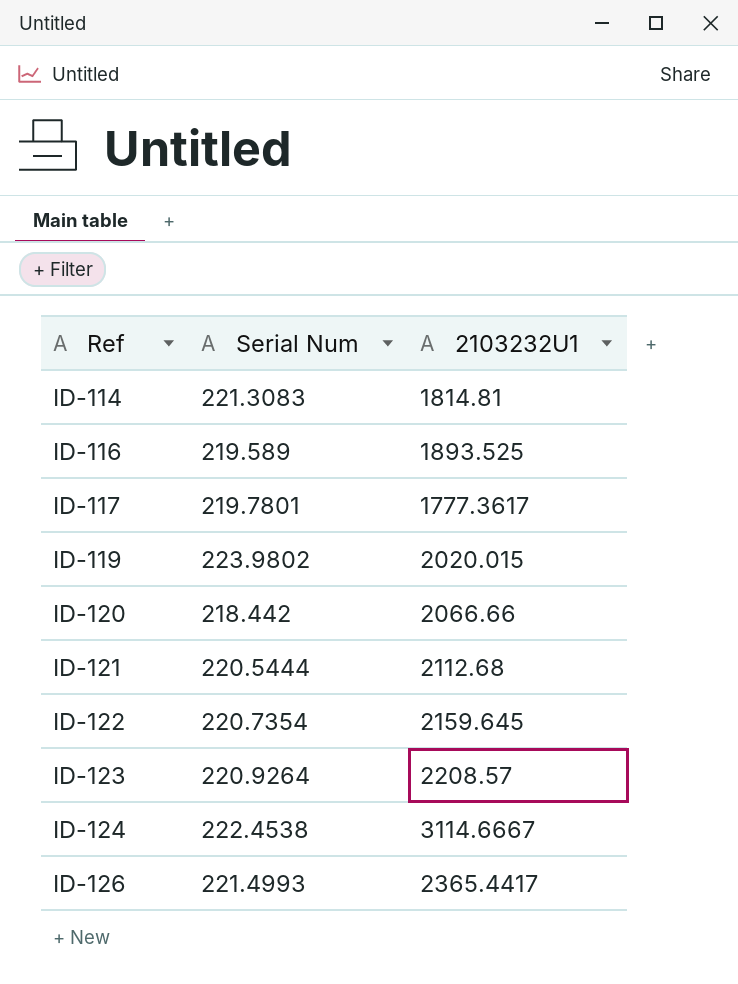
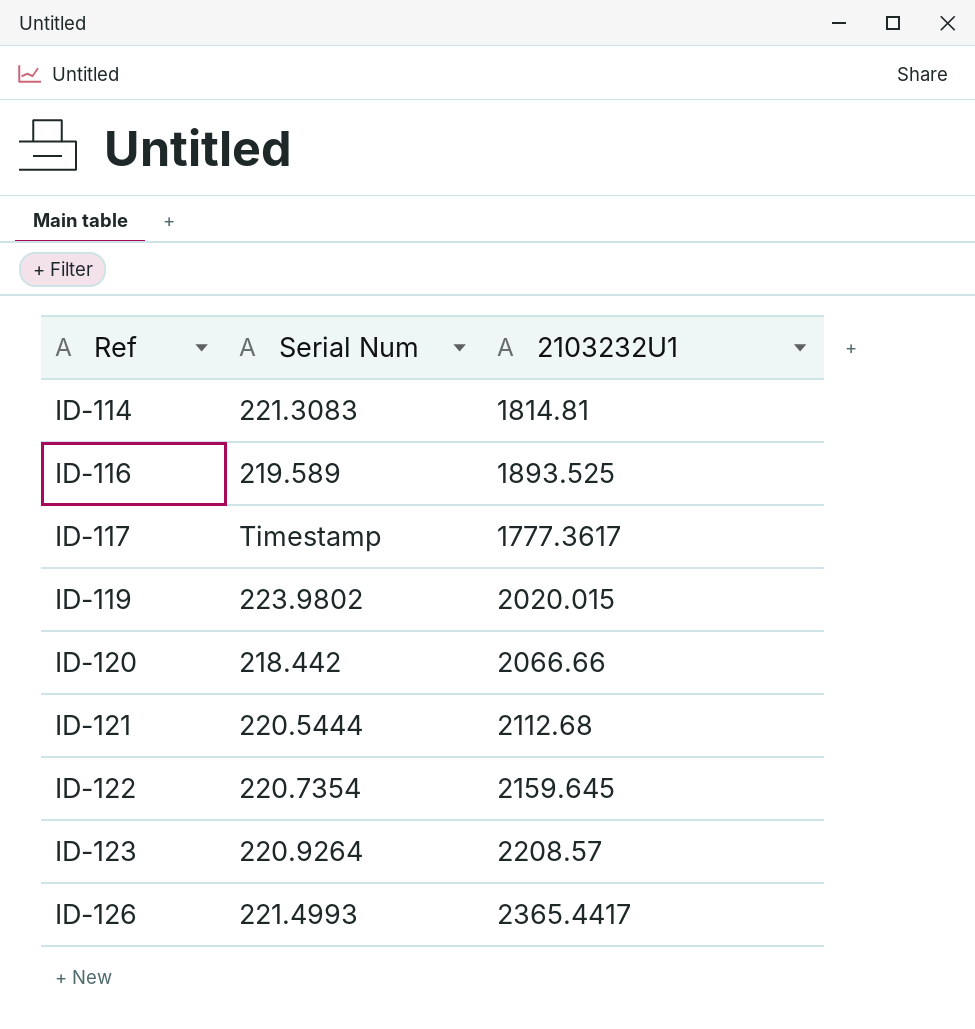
row ID-124: 222.4538 | 3114.6667 -> none
ID-117 | Serial Num: 219.7801 -> Timestamp

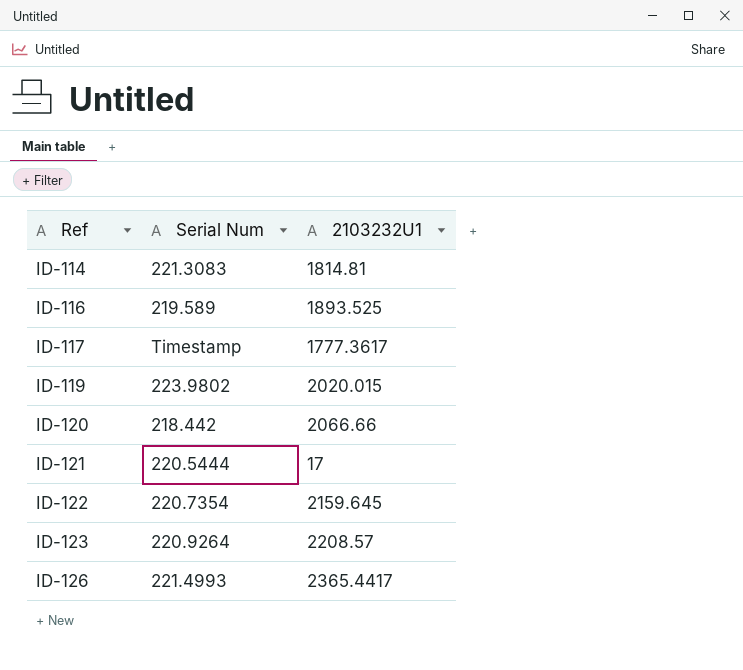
ID-121 | 2103232U1: 2112.68 -> 17

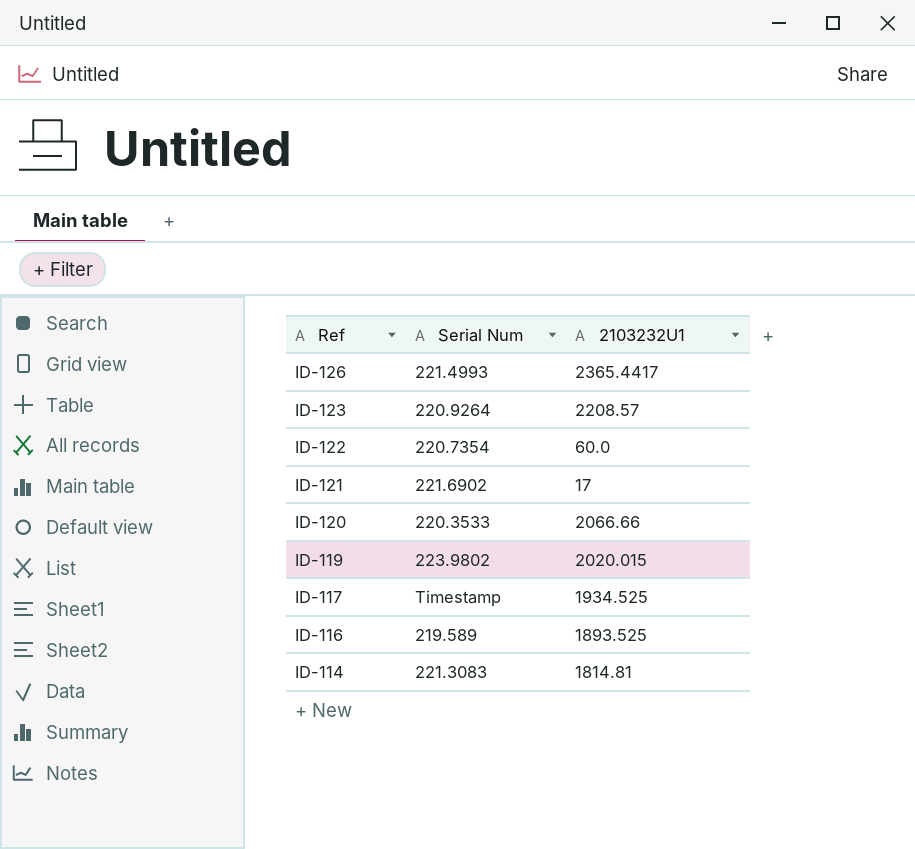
row order: Ref ascending -> Ref descending
ID-122 | 2103232U1: 2159.645 -> 60.0
ID-121 | Serial Num: 220.5444 -> 221.6902
ID-120 | Serial Num: 218.442 -> 220.3533
ID-117 | 2103232U1: 1777.3617 -> 1934.525

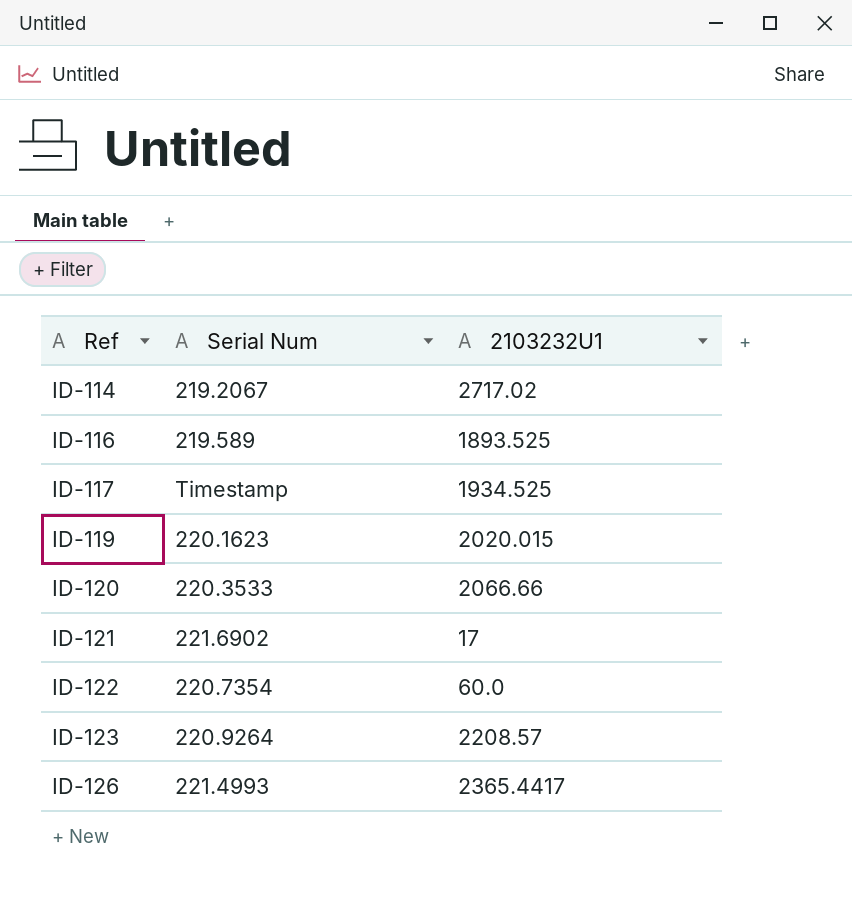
row order: Ref descending -> Ref ascending
ID-114 | Serial Num: 221.3083 -> 219.2067
ID-114 | 2103232U1: 1814.81 -> 2717.02
ID-119 | Serial Num: 223.9802 -> 220.1623

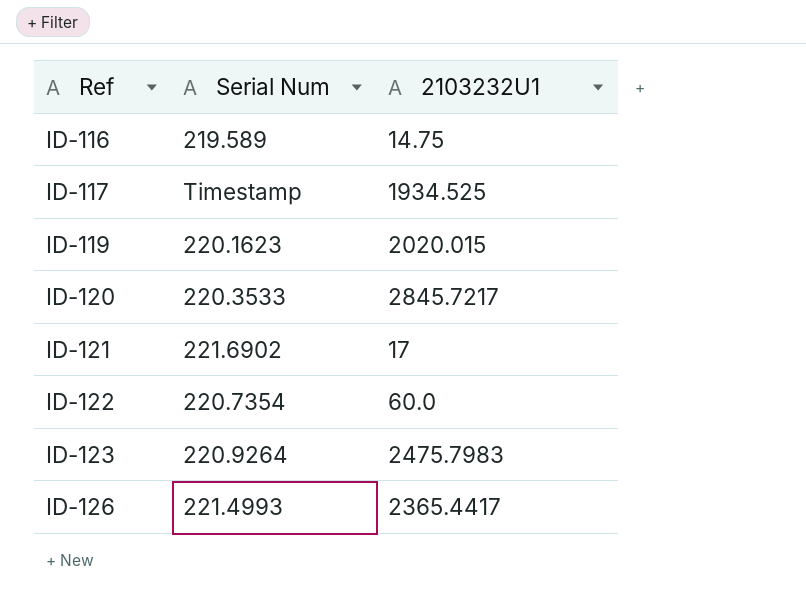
row ID-114: 219.2067 | 2717.02 -> none
ID-116 | 2103232U1: 1893.525 -> 14.75
ID-120 | 2103232U1: 2066.66 -> 2845.7217
ID-123 | 2103232U1: 2208.57 -> 2475.7983

